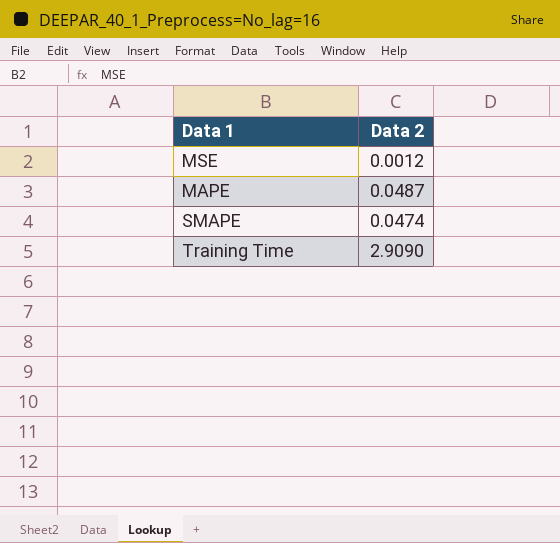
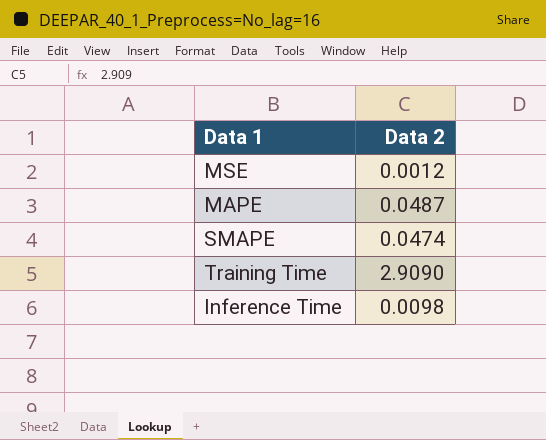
row Inference Time: none -> 0.0098

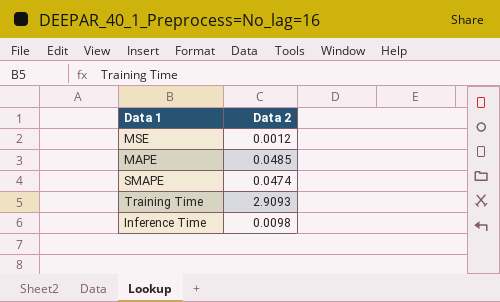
MAPE | Data 2: 0.0487 -> 0.0485
Training Time | Data 2: 2.9090 -> 2.9093

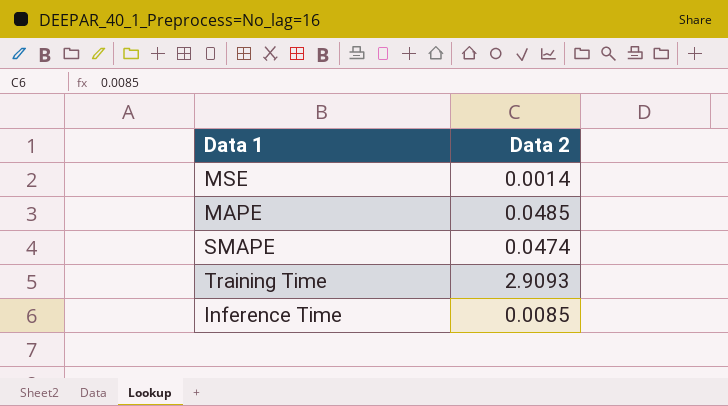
MSE | Data 2: 0.0012 -> 0.0014
Inference Time | Data 2: 0.0098 -> 0.0085

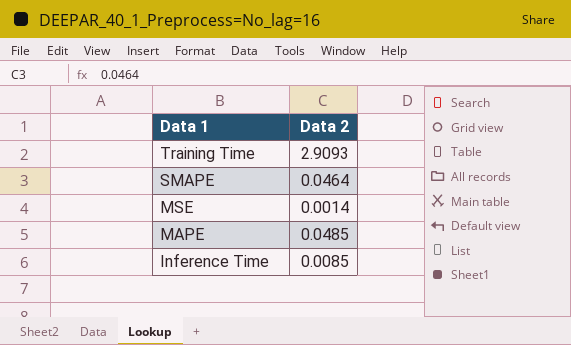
row order: none -> Data 1 descending
SMAPE | Data 2: 0.0474 -> 0.0464

